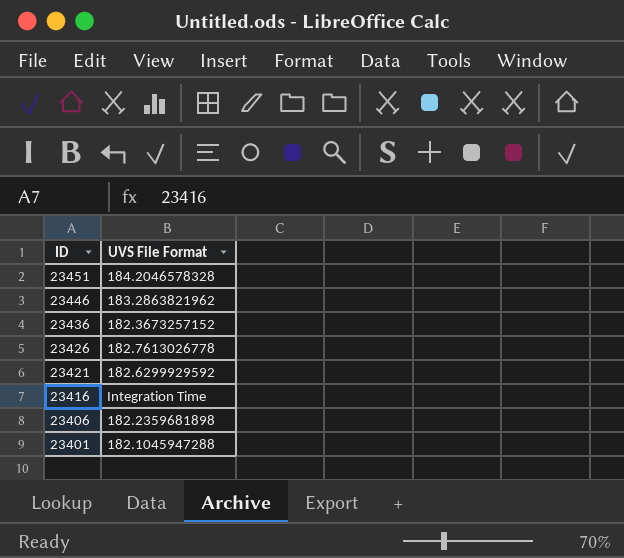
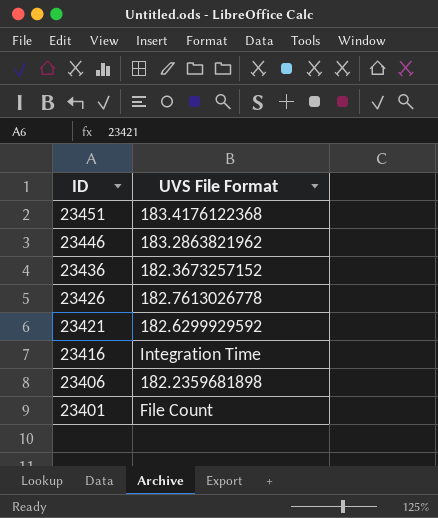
23451 | UVS File Format: 184.2046578328 -> 183.4176122368
23401 | UVS File Format: 182.1045947288 -> File Count

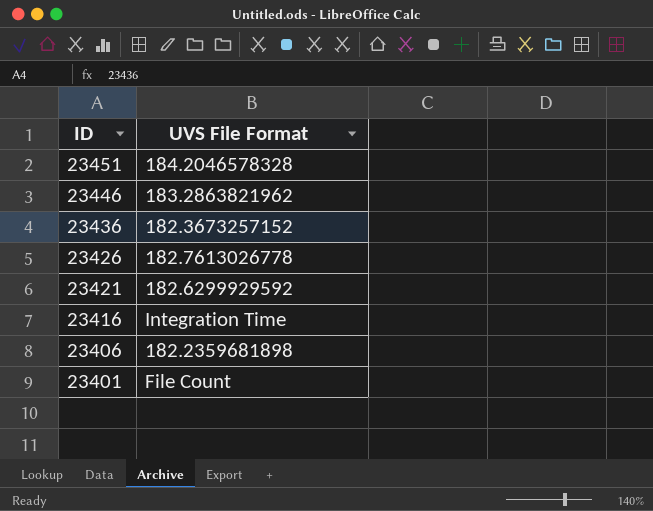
23451 | UVS File Format: 183.4176122368 -> 184.2046578328

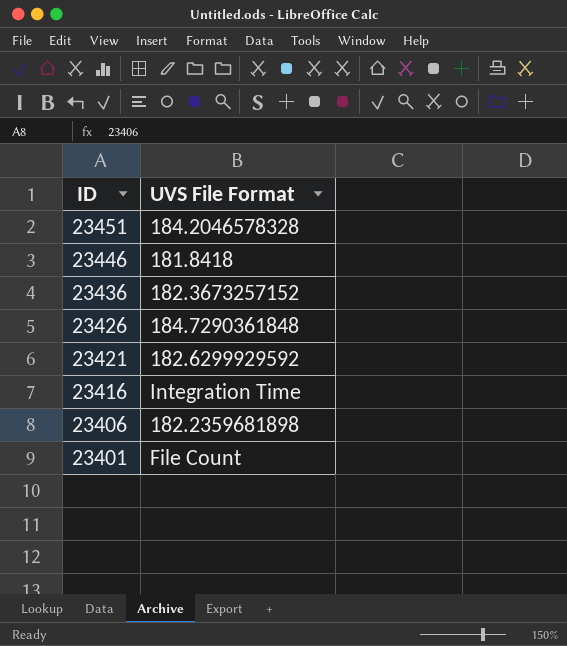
23446 | UVS File Format: 183.2863821962 -> 181.8418
23426 | UVS File Format: 182.7613026778 -> 184.7290361848

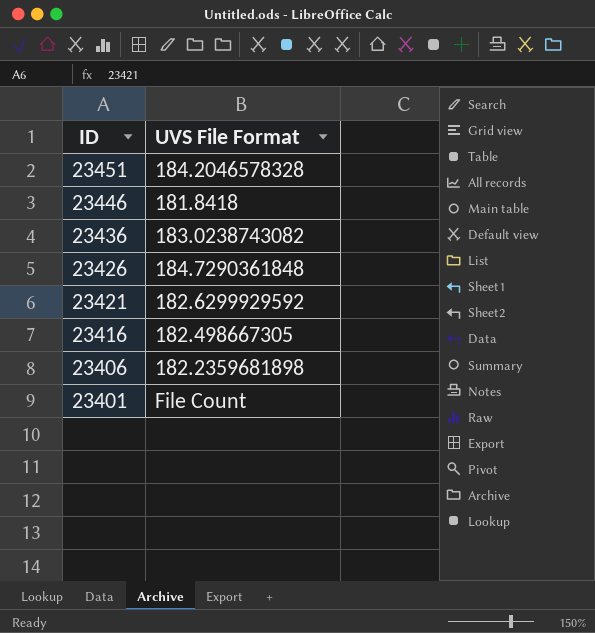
23436 | UVS File Format: 182.3673257152 -> 183.0238743082
23416 | UVS File Format: Integration Time -> 182.498667305

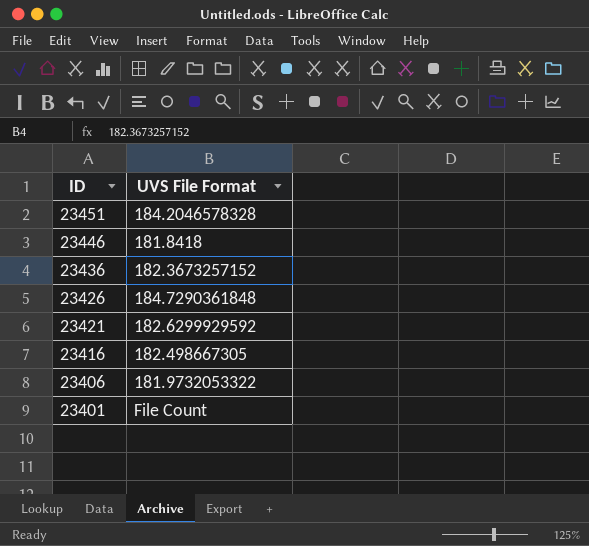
23436 | UVS File Format: 183.0238743082 -> 182.3673257152
23406 | UVS File Format: 182.2359681898 -> 181.9732053322

